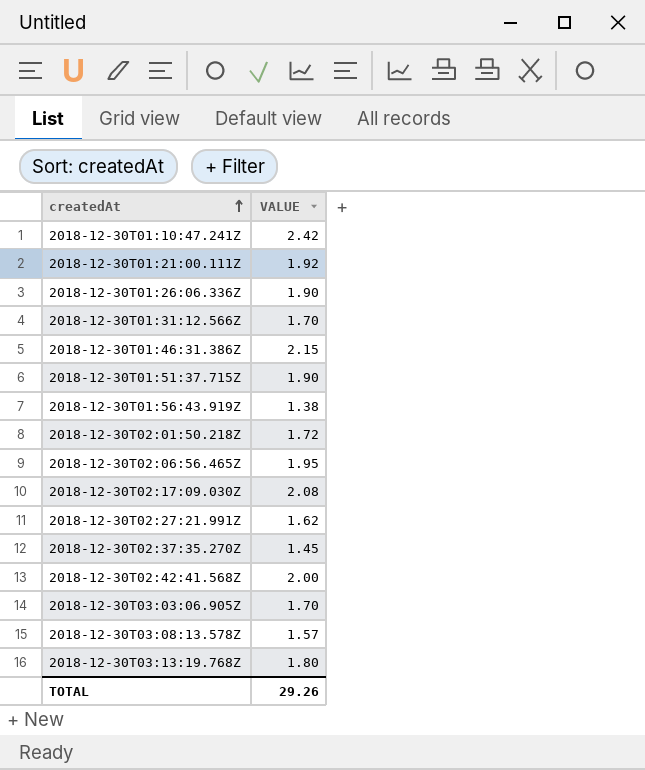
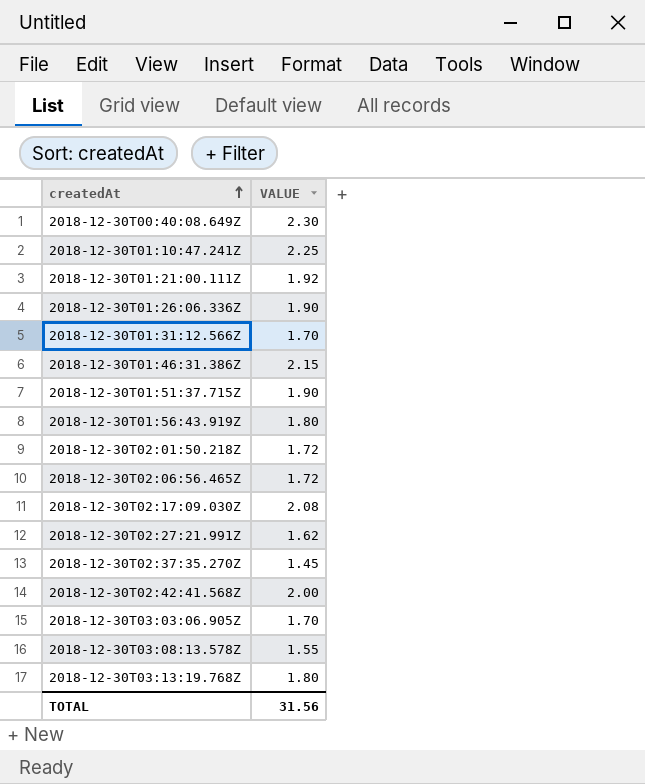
row 2018-12-30T00:40:08.649Z: none -> 2.30
2018-12-30T01:10:47.241Z | VALUE: 2.42 -> 2.25
2018-12-30T01:56:43.919Z | VALUE: 1.38 -> 1.80
2018-12-30T02:06:56.465Z | VALUE: 1.95 -> 1.72
2018-12-30T03:08:13.578Z | VALUE: 1.57 -> 1.55
TOTAL | VALUE: 29.26 -> 31.56

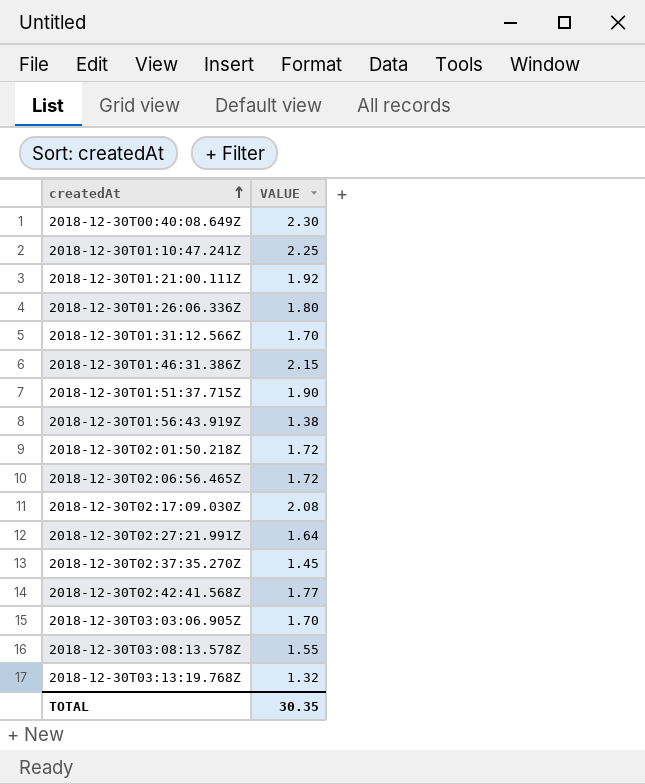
2018-12-30T01:26:06.336Z | VALUE: 1.90 -> 1.80
2018-12-30T01:56:43.919Z | VALUE: 1.80 -> 1.38
2018-12-30T02:27:21.991Z | VALUE: 1.62 -> 1.64
2018-12-30T02:42:41.568Z | VALUE: 2.00 -> 1.77
2018-12-30T03:13:19.768Z | VALUE: 1.80 -> 1.32
TOTAL | VALUE: 31.56 -> 30.35

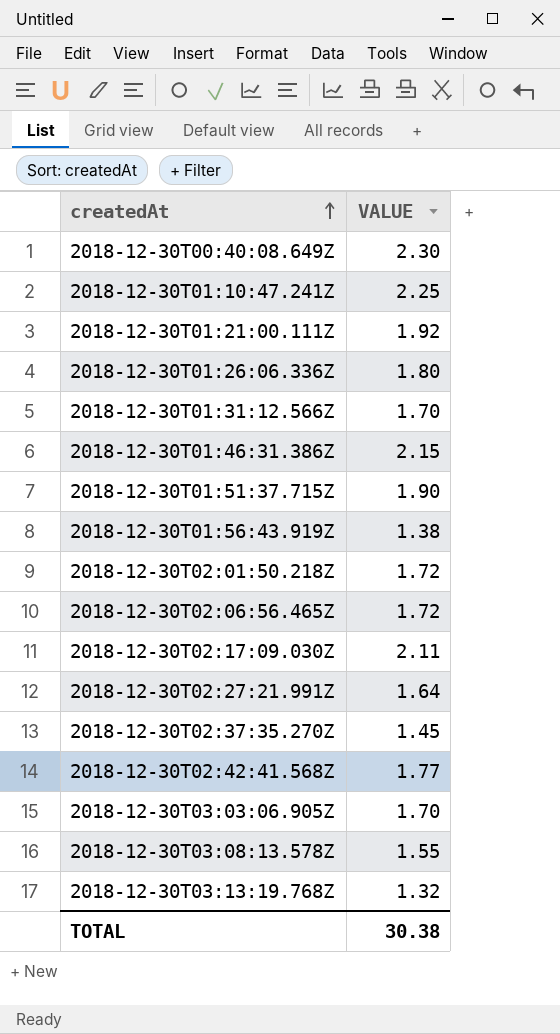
2018-12-30T02:17:09.030Z | VALUE: 2.08 -> 2.11
TOTAL | VALUE: 30.35 -> 30.38

